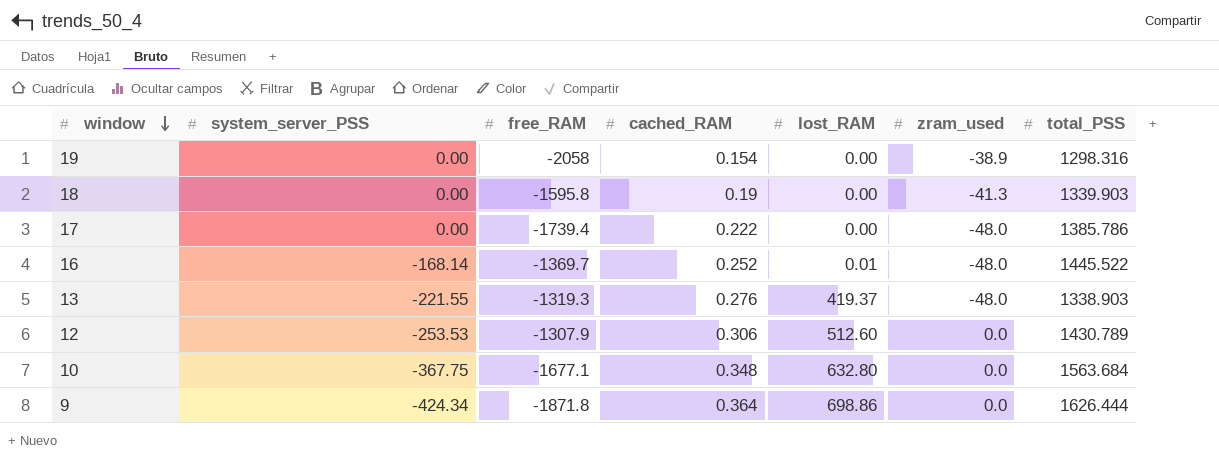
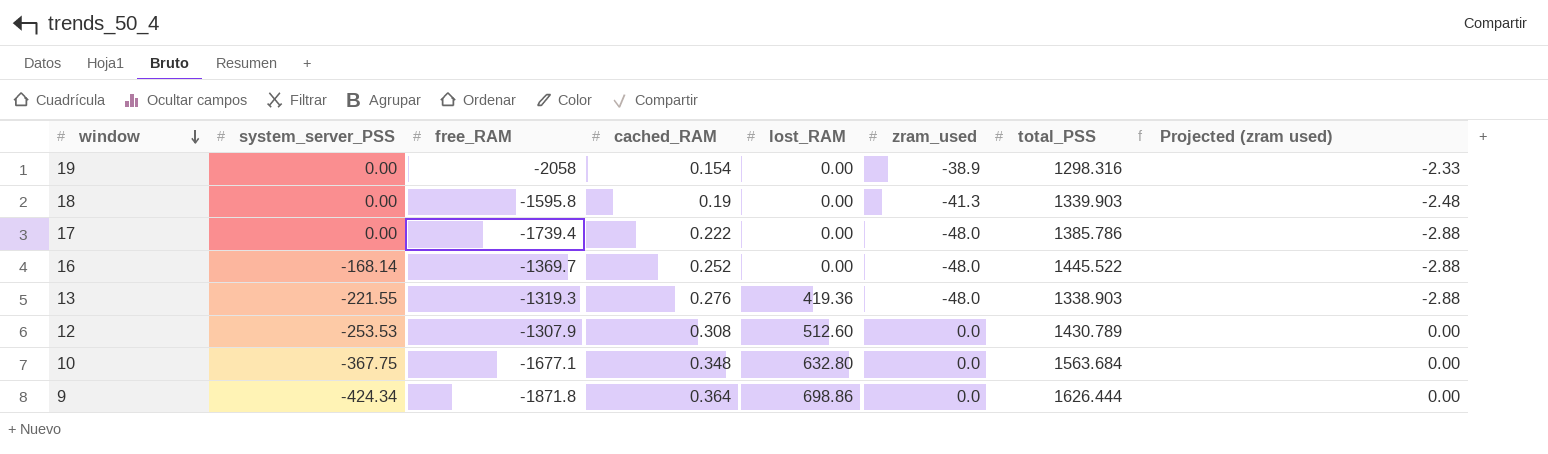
column Projected (zram used) | formula: none -> [zram_used] * 0.06
16 | lost_RAM: 0.01 -> 0.00
13 | lost_RAM: 419.37 -> 419.36
12 | cached_RAM: 0.306 -> 0.308

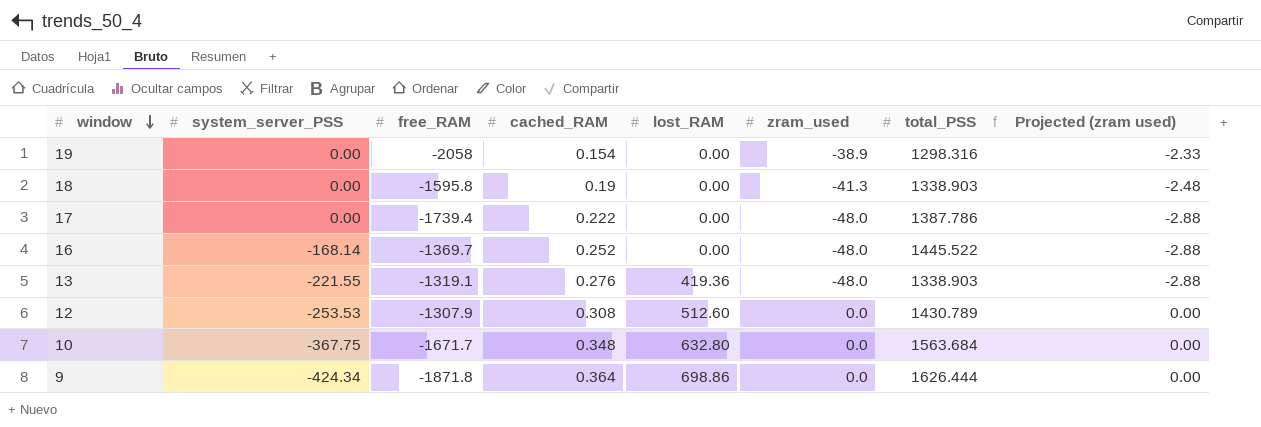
18 | total_PSS: 1339.903 -> 1338.903
17 | total_PSS: 1385.786 -> 1387.786
13 | free_RAM: -1319.3 -> -1319.1
10 | free_RAM: -1677.1 -> -1671.7

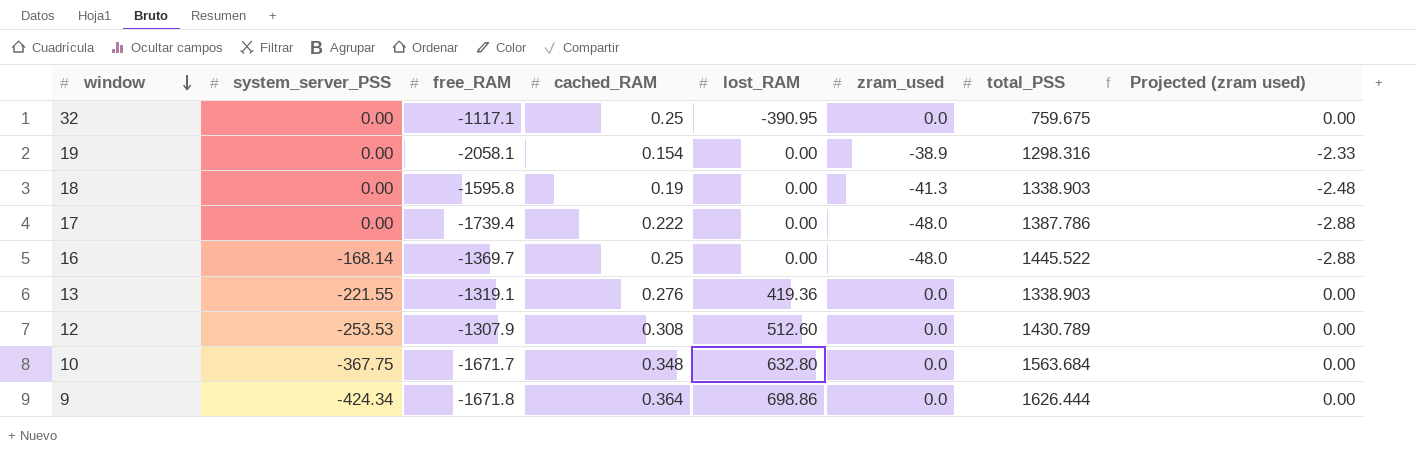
row 32: none -> 0.00 | -1117.1 | 0.25 | -390.95 | 0.0 | 759.675 | 0.00
19 | free_RAM: -2058 -> -2058.1
16 | cached_RAM: 0.252 -> 0.25
13 | zram_used: -48.0 -> 0.0
13 | Projected (zram used): -2.88 -> 0.00
9 | free_RAM: -1871.8 -> -1671.8

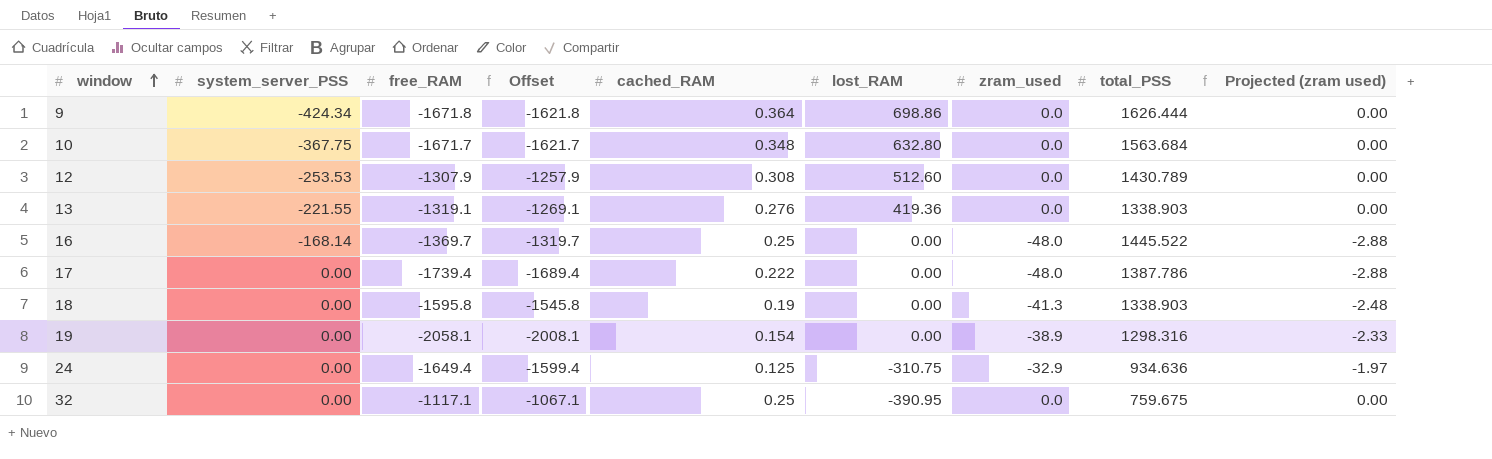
row order: window descending -> window ascending
column Offset | formula: none -> [free_RAM] + 50
row 24: none -> 0.00 | -1649.4 | -1599.4 | 0.125 | -310.75 | -32.9 | 934.636 | -1.97

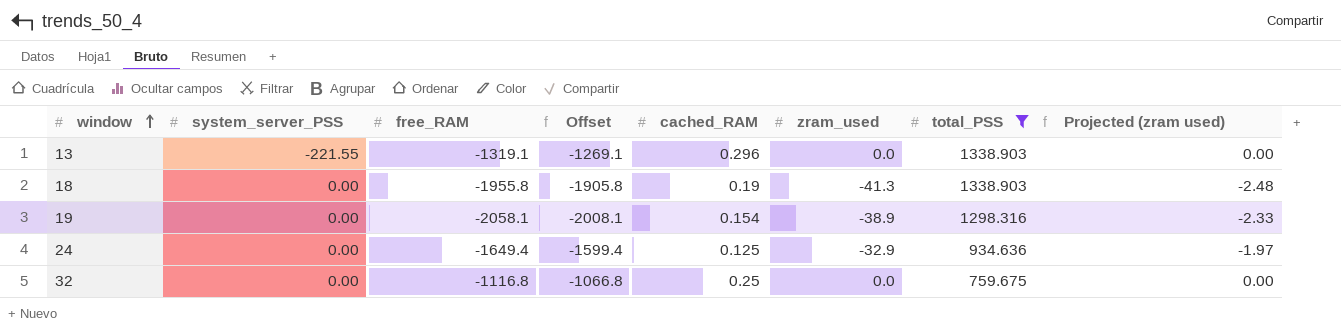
filter: none -> total_PSS <= 1338.903
column lost_RAM | position: 6 -> none
13 | cached_RAM: 0.276 -> 0.296
18 | free_RAM: -1595.8 -> -1955.8
18 | Offset: -1545.8 -> -1905.8
32 | free_RAM: -1117.1 -> -1116.8
32 | Offset: -1067.1 -> -1066.8

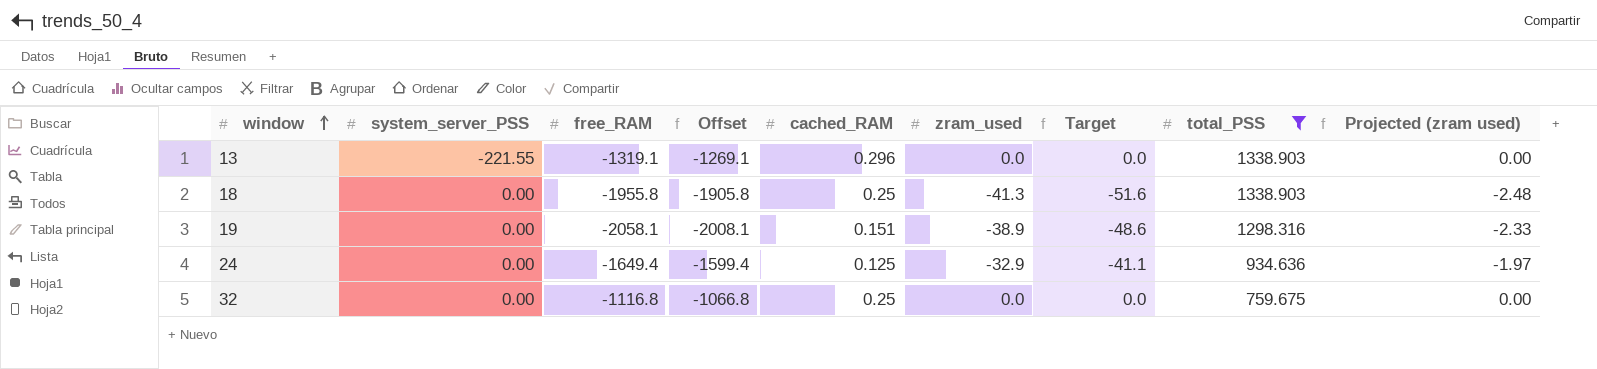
column Target | formula: none -> [zram_used] * 1.25
18 | cached_RAM: 0.19 -> 0.25
19 | cached_RAM: 0.154 -> 0.151

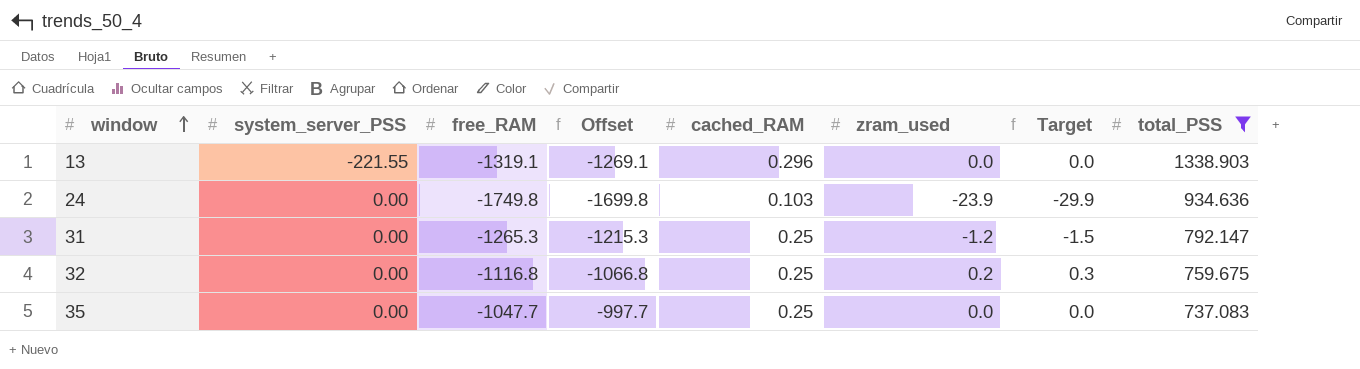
column Projected (zram used) | formula: [zram_used] * 0.06 -> none
row 18: 0.00 | -1955.8 | -1905.8 | 0.25 | -41.3 | -51.6 | 1338.903 | -2.48 -> none
row 19: 0.00 | -2058.1 | -2008.1 | 0.151 | -38.9 | -48.6 | 1298.316 | -2.33 -> none
24 | free_RAM: -1649.4 -> -1749.8
24 | Offset: -1599.4 -> -1699.8
24 | cached_RAM: 0.125 -> 0.103
24 | zram_used: -32.9 -> -23.9
24 | Target: -41.1 -> -29.9
row 31: none -> 0.00 | -1265.3 | -1215.3 | 0.25 | -1.2 | -1.5 | 792.147
32 | zram_used: 0.0 -> 0.2
32 | Target: 0.0 -> 0.3
row 35: none -> 0.00 | -1047.7 | -997.7 | 0.25 | 0.0 | 0.0 | 737.083

